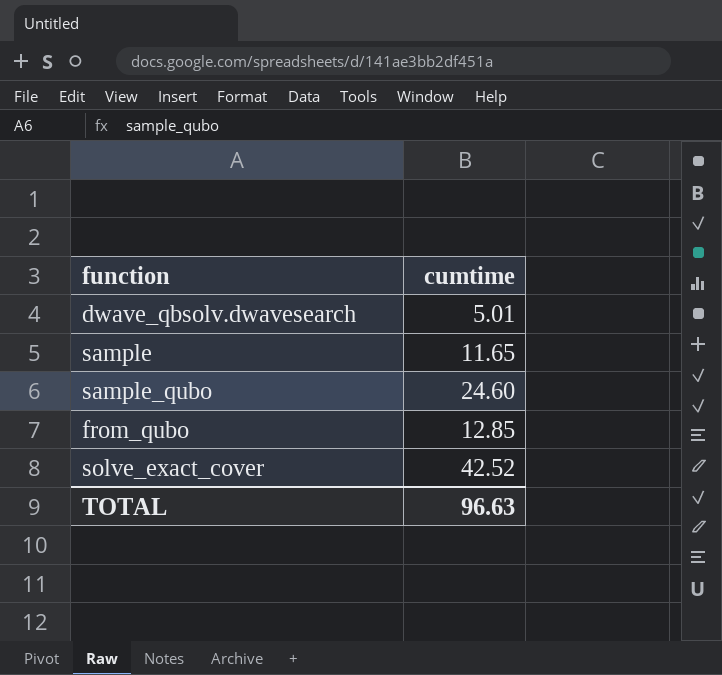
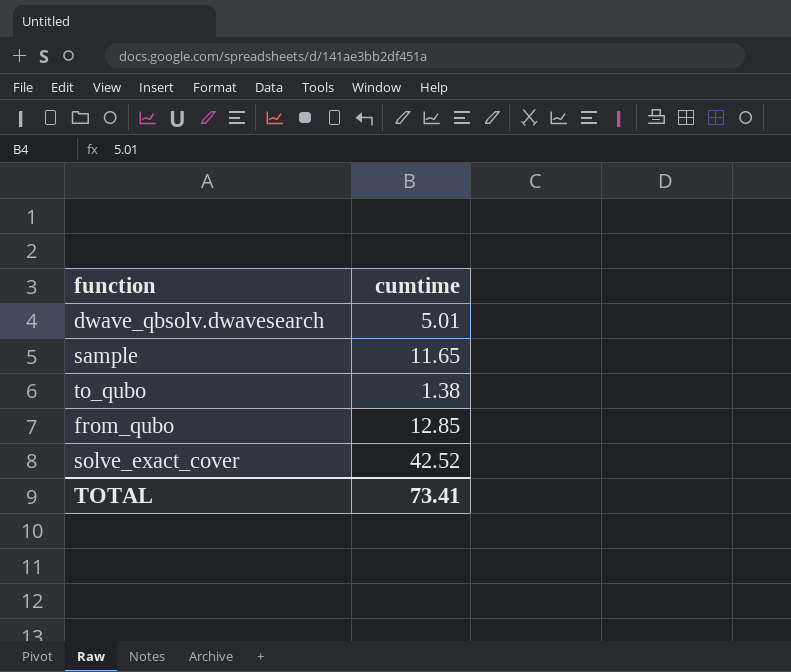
row sample_qubo: 24.60 -> none
row to_qubo: none -> 1.38
TOTAL | cumtime: 96.63 -> 73.41

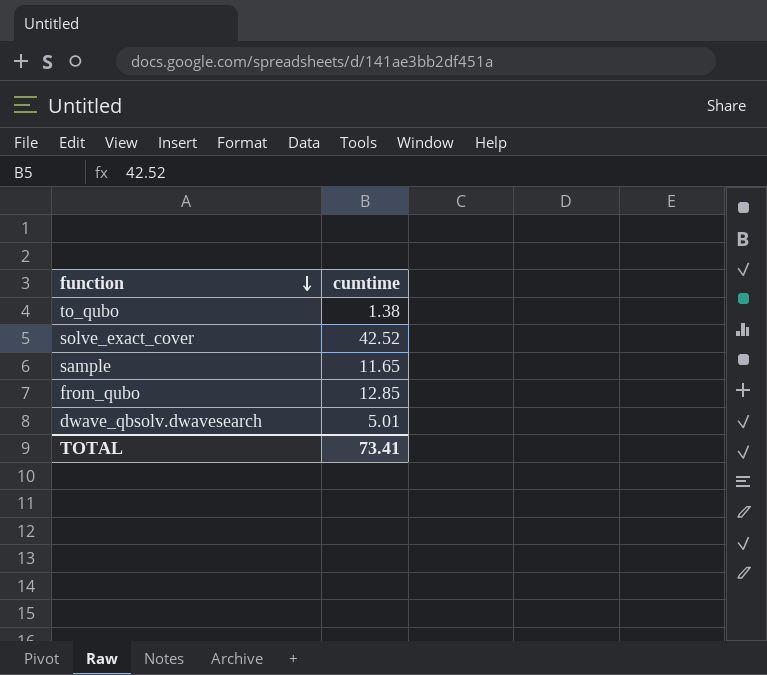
row order: none -> function descending

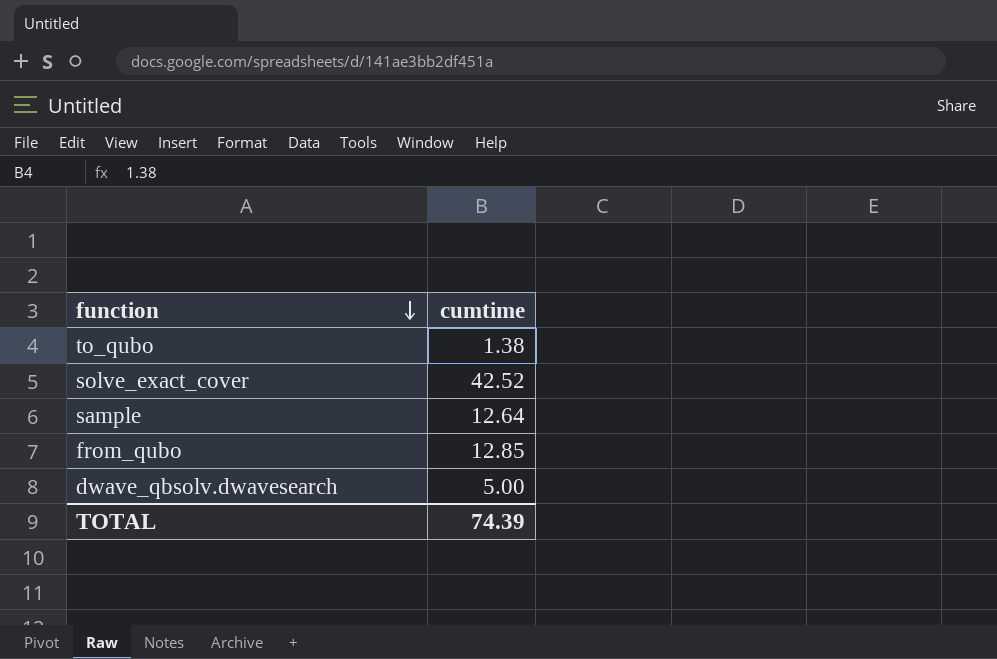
sample | cumtime: 11.65 -> 12.64
dwave_qbsolv.dwavesearch | cumtime: 5.01 -> 5.00
TOTAL | cumtime: 73.41 -> 74.39

